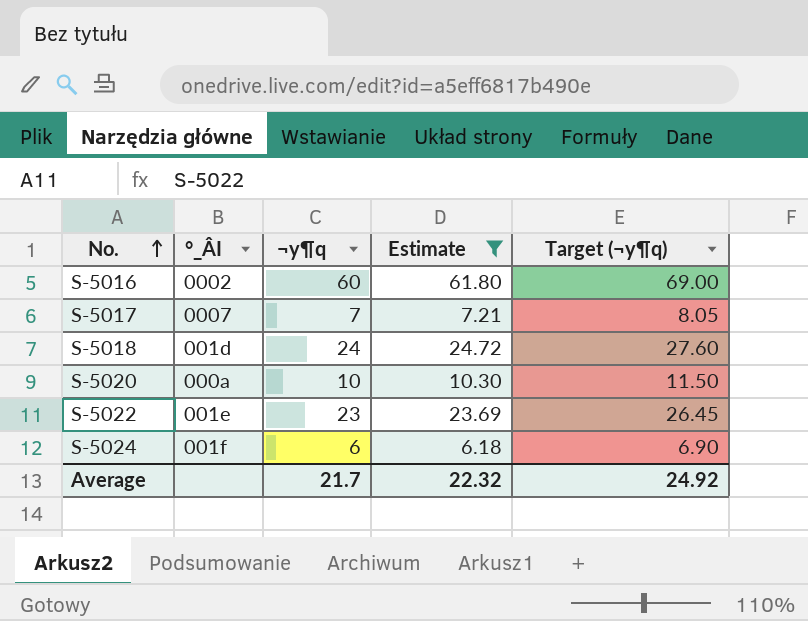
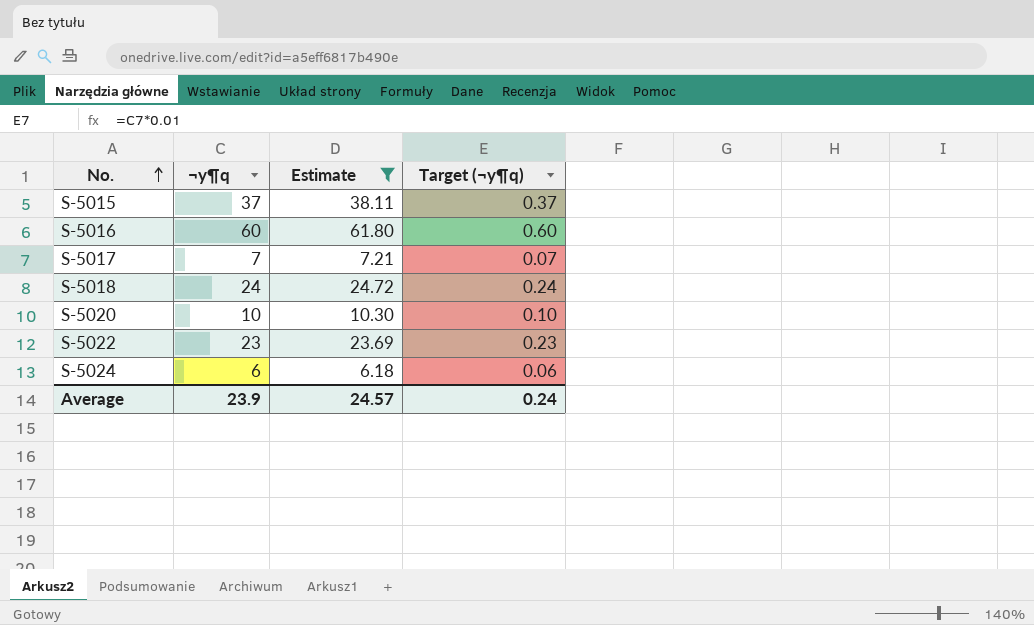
column °_ÂI | position: 2 -> none
column Target (¬y¶q) | formula: [¬y¶q] * 1.15 -> [¬y¶q] * 0.01
row S-5015: none -> 37 | 38.11 | 0.37
Average | ¬y¶q: 21.7 -> 23.9
Average | Estimate: 22.32 -> 24.57
Average | Target (¬y¶q): 24.92 -> 0.24

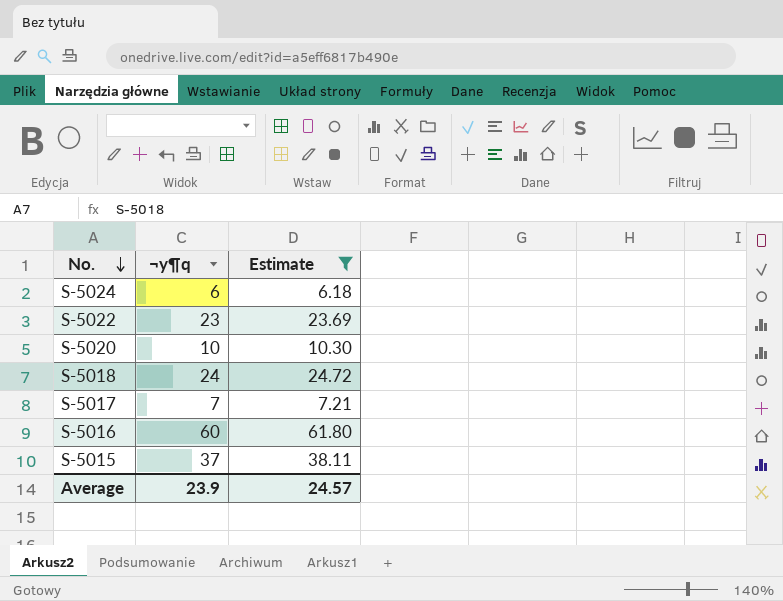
row order: No. ascending -> No. descending
column Target (¬y¶q) | formula: [¬y¶q] * 0.01 -> none

